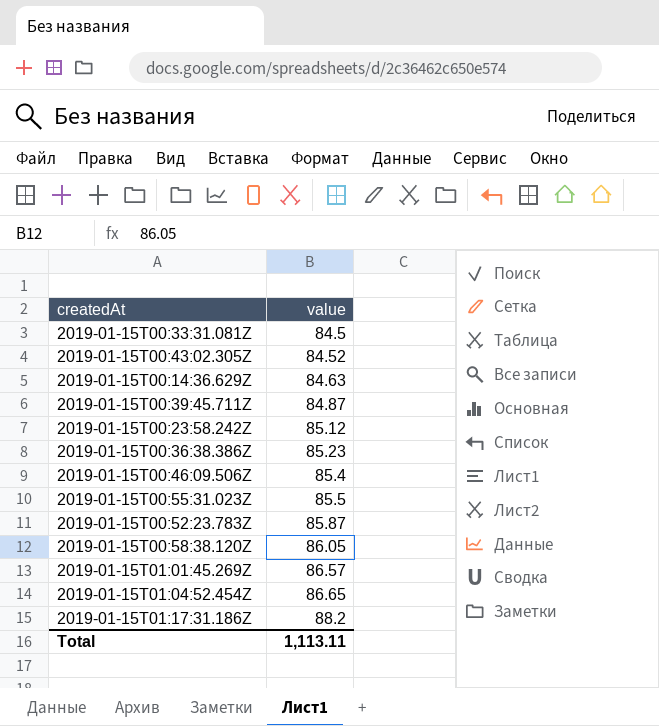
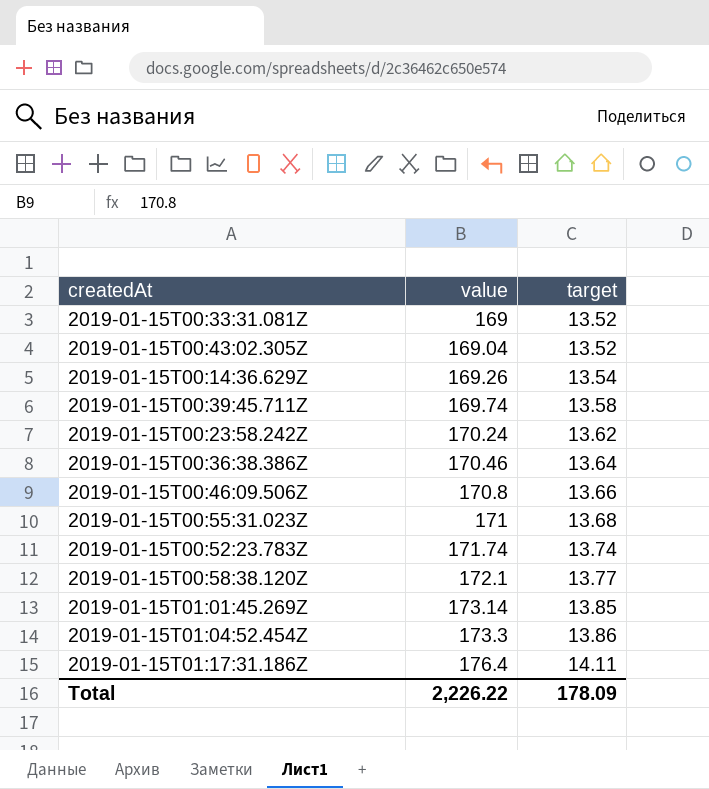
column target | formula: none -> [value] * 0.08
2019-01-15T00:33:31.081Z | value: 84.5 -> 169
2019-01-15T00:43:02.305Z | value: 84.52 -> 169.04
2019-01-15T00:14:36.629Z | value: 84.63 -> 169.26
2019-01-15T00:39:45.711Z | value: 84.87 -> 169.74
2019-01-15T00:23:58.242Z | value: 85.12 -> 170.24
2019-01-15T00:36:38.386Z | value: 85.23 -> 170.46
2019-01-15T00:46:09.506Z | value: 85.4 -> 170.8
2019-01-15T00:55:31.023Z | value: 85.5 -> 171
2019-01-15T00:52:23.783Z | value: 85.87 -> 171.74
2019-01-15T00:58:38.120Z | value: 86.05 -> 172.1
2019-01-15T01:01:45.269Z | value: 86.57 -> 173.14
2019-01-15T01:04:52.454Z | value: 86.65 -> 173.3
2019-01-15T01:17:31.186Z | value: 88.2 -> 176.4
Total | value: 1,113.11 -> 2,226.22

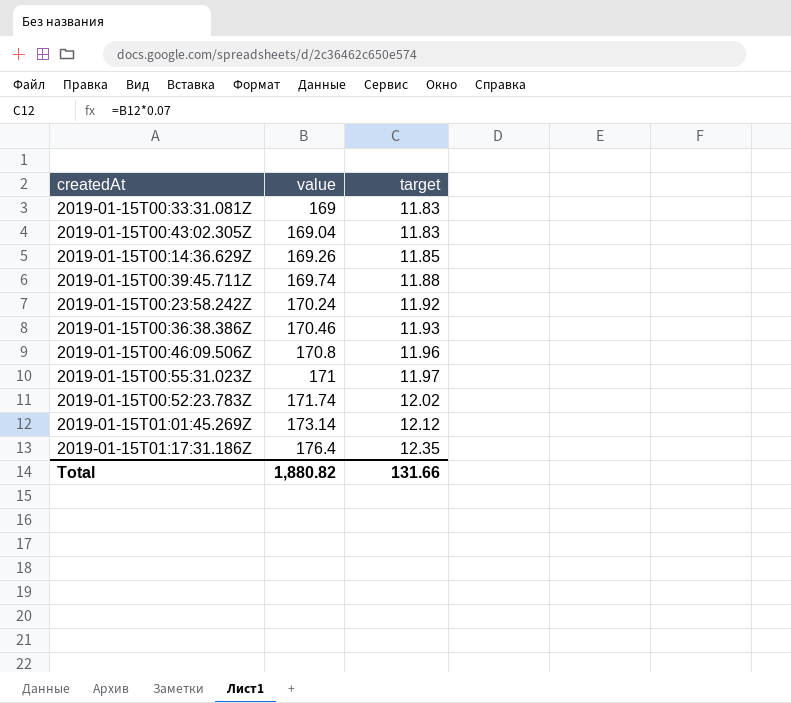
column target | formula: [value] * 0.08 -> [value] * 0.07
row 2019-01-15T00:58:38.120Z: 172.1 | 13.77 -> none
row 2019-01-15T01:04:52.454Z: 173.3 | 13.86 -> none
Total | value: 2,226.22 -> 1,880.82
Total | target: 178.09 -> 131.66

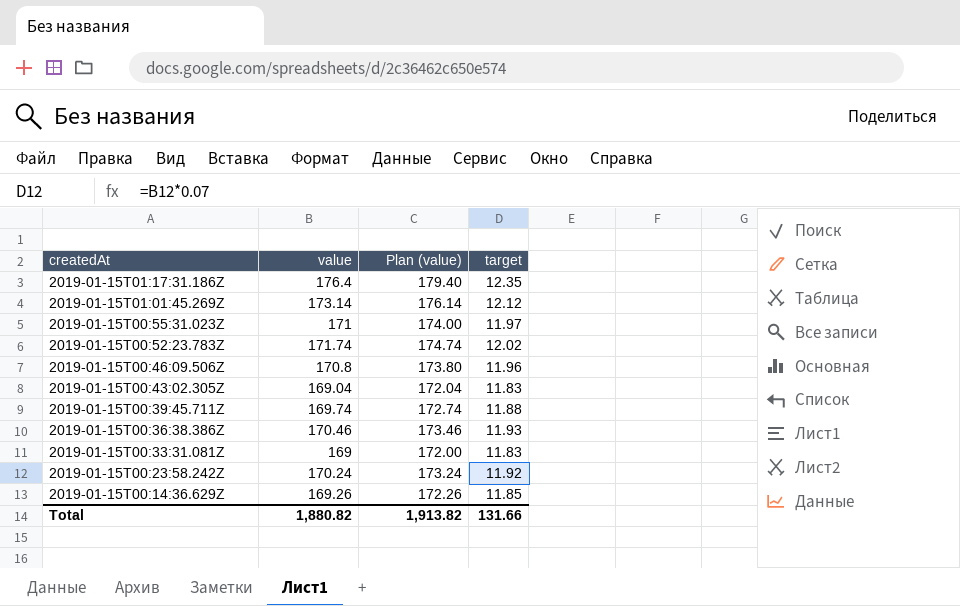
row order: value ascending -> createdAt descending
column Plan (value) | formula: none -> [value] + 3

